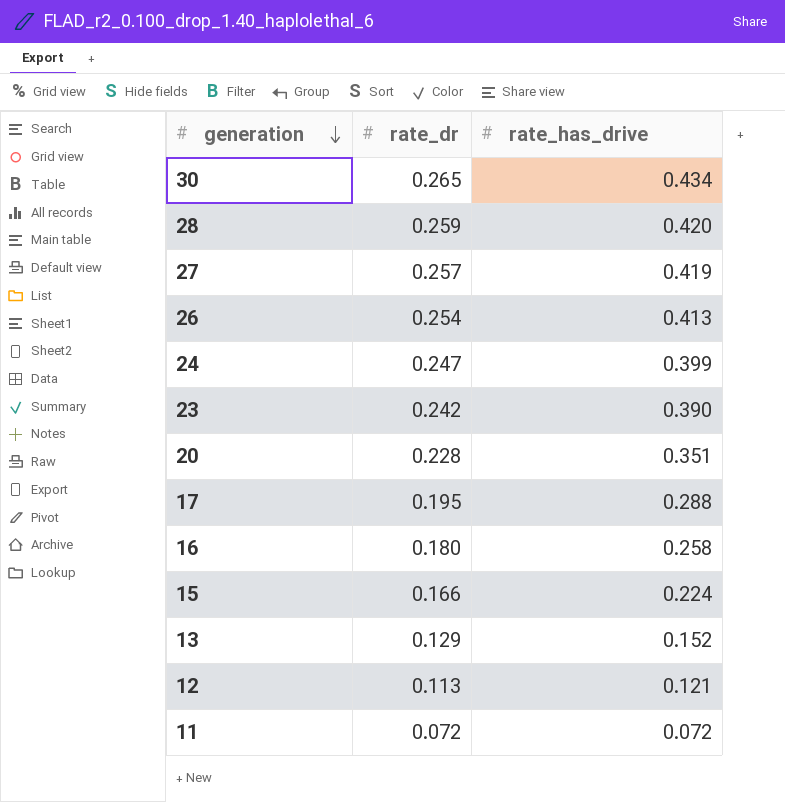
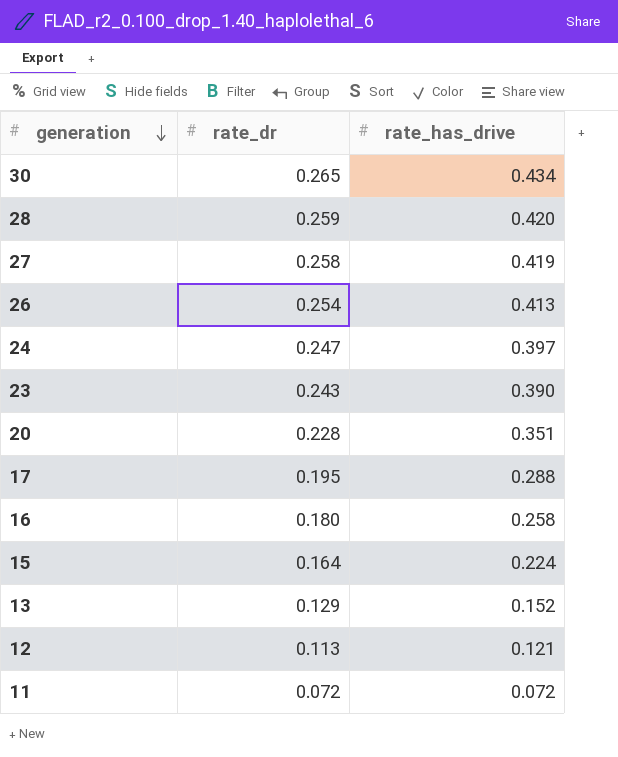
27 | rate_dr: 0.257 -> 0.258
24 | rate_has_drive: 0.399 -> 0.397
23 | rate_dr: 0.242 -> 0.243
15 | rate_dr: 0.166 -> 0.164

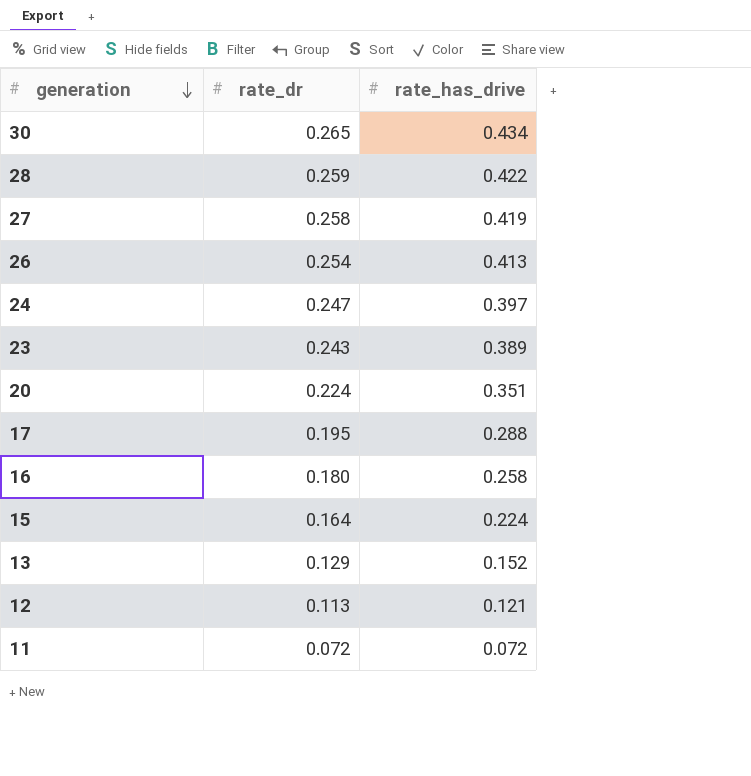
28 | rate_has_drive: 0.420 -> 0.422
23 | rate_has_drive: 0.390 -> 0.389
20 | rate_dr: 0.228 -> 0.224

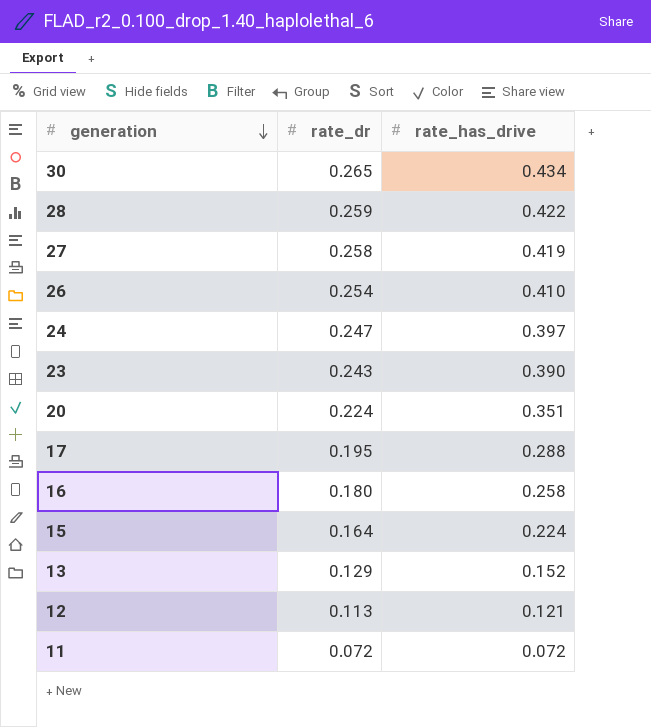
26 | rate_has_drive: 0.413 -> 0.410
23 | rate_has_drive: 0.389 -> 0.390

